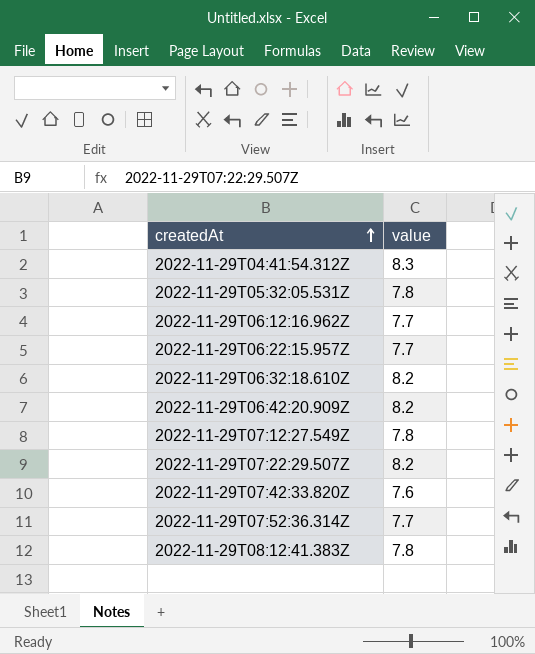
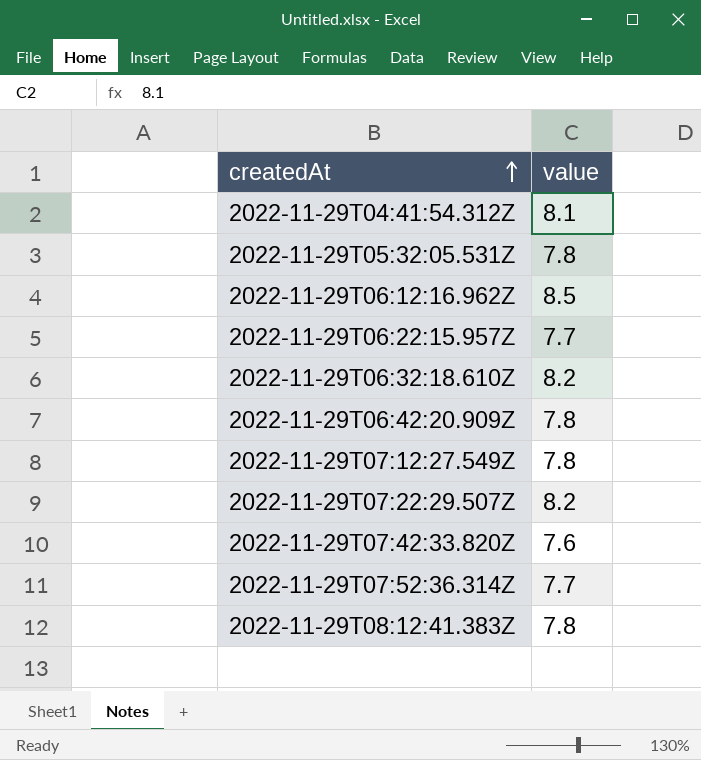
2022-11-29T04:41:54.312Z | value: 8.3 -> 8.1
2022-11-29T06:12:16.962Z | value: 7.7 -> 8.5
2022-11-29T06:42:20.909Z | value: 8.2 -> 7.8

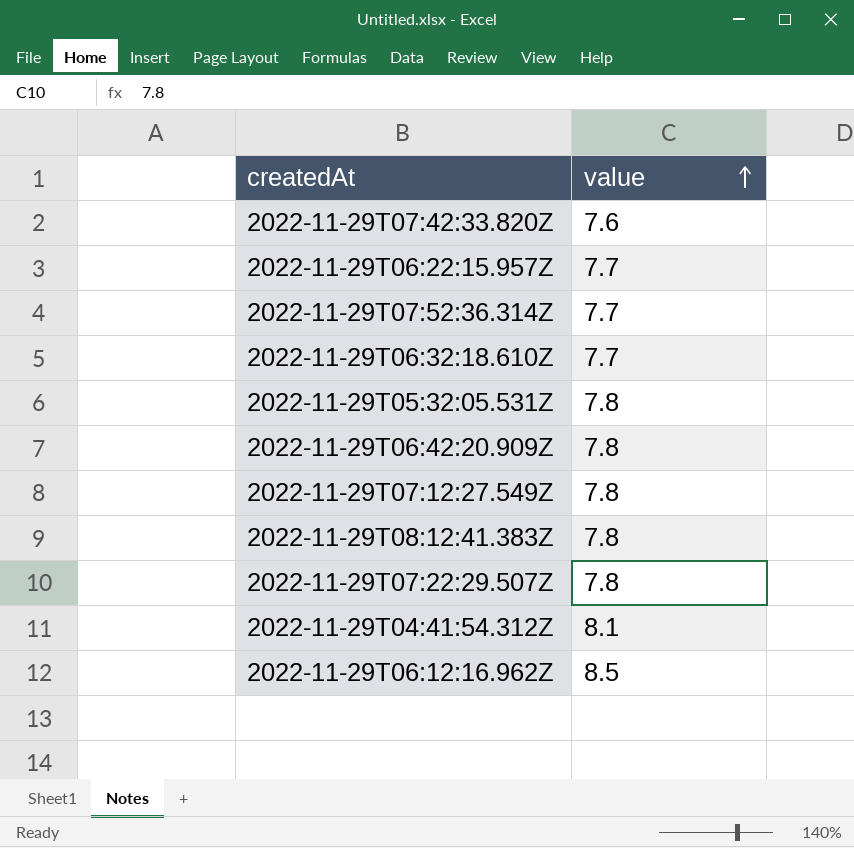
row order: createdAt ascending -> value ascending
2022-11-29T06:32:18.610Z | value: 8.2 -> 7.7
2022-11-29T07:22:29.507Z | value: 8.2 -> 7.8

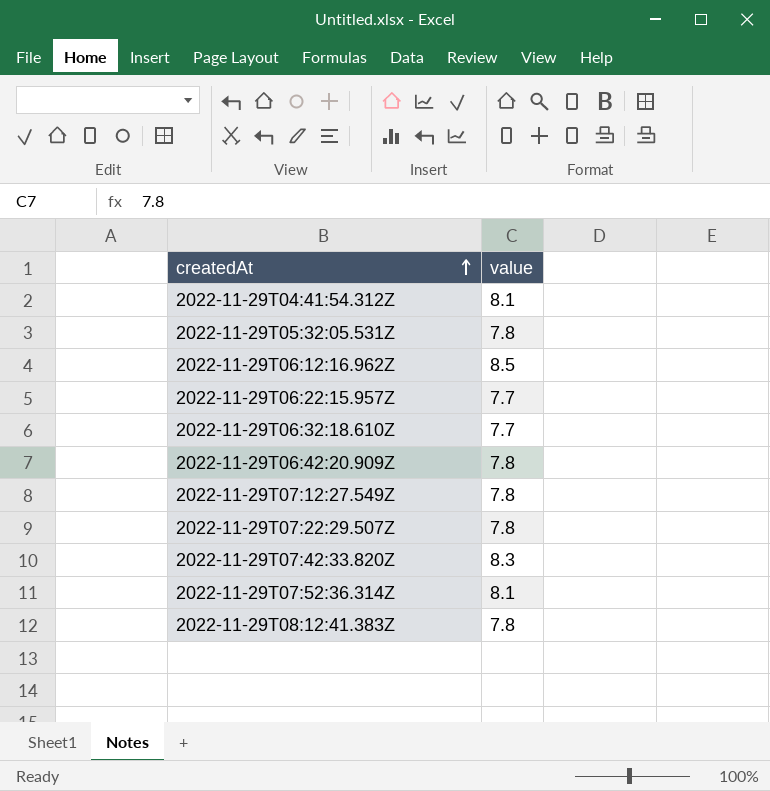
row order: value ascending -> createdAt ascending
2022-11-29T07:42:33.820Z | value: 7.6 -> 8.3
2022-11-29T07:52:36.314Z | value: 7.7 -> 8.1

